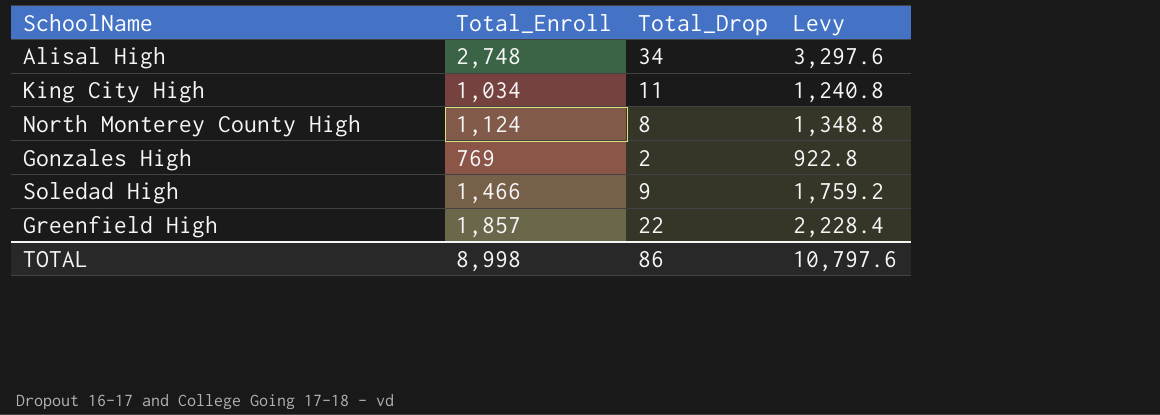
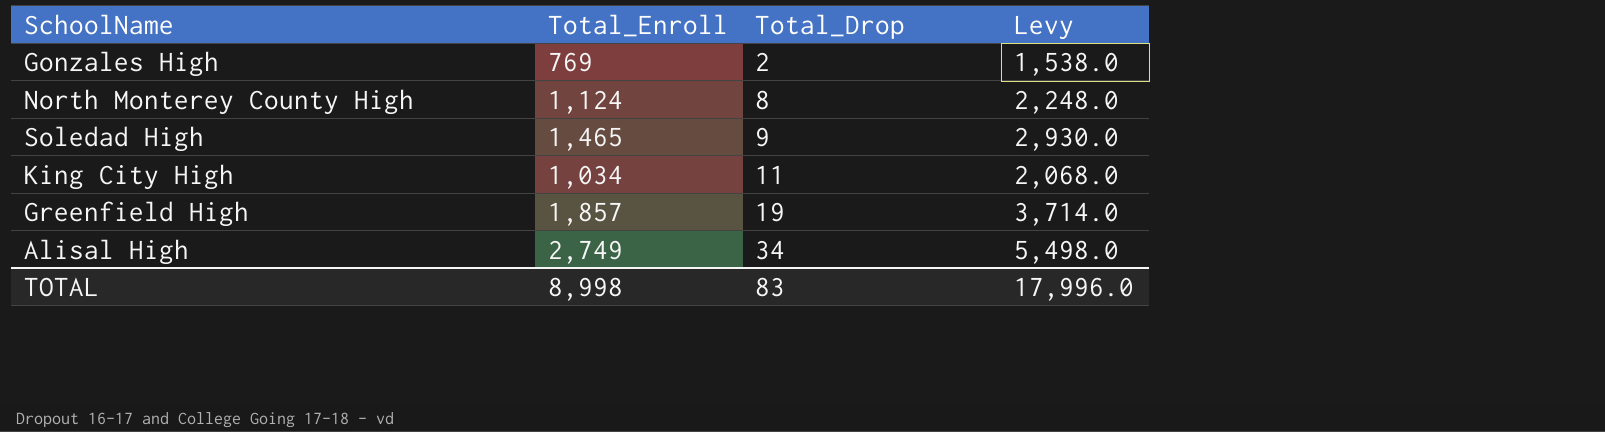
row order: none -> Total_Drop ascending
column Levy | formula: [Total_Enroll] * 1.2 -> [Total_Enroll] * 2
Soledad High | Total_Enroll: 1,466 -> 1,465
Greenfield High | Total_Drop: 22 -> 19
Alisal High | Total_Enroll: 2,748 -> 2,749
TOTAL | Total_Drop: 86 -> 83
TOTAL | Levy: 10,797.6 -> 17,996.0

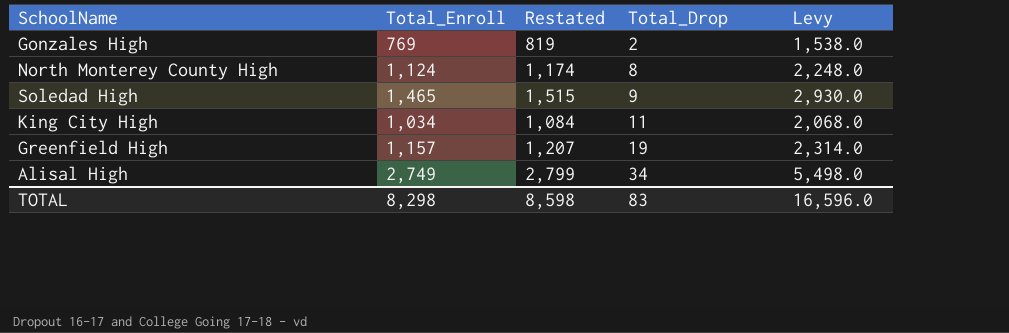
column Restated | formula: none -> [Total_Enroll] + 50
Greenfield High | Total_Enroll: 1,857 -> 1,157
Greenfield High | Levy: 3,714.0 -> 2,314.0
TOTAL | Total_Enroll: 8,998 -> 8,298
TOTAL | Levy: 17,996.0 -> 16,596.0

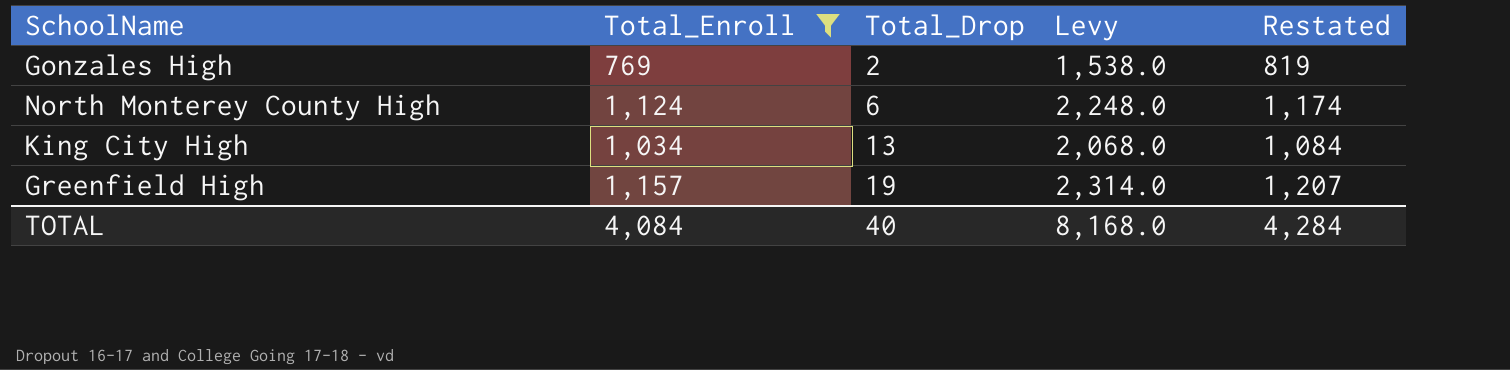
filter: none -> Total_Enroll <= 1,157
column Restated | position: 3 -> 5
North Monterey County High | Total_Drop: 8 -> 6
King City High | Total_Drop: 11 -> 13
TOTAL | Total_Enroll: 8,298 -> 4,084
TOTAL | Total_Drop: 83 -> 40
TOTAL | Levy: 16,596.0 -> 8,168.0
TOTAL | Restated: 8,598 -> 4,284

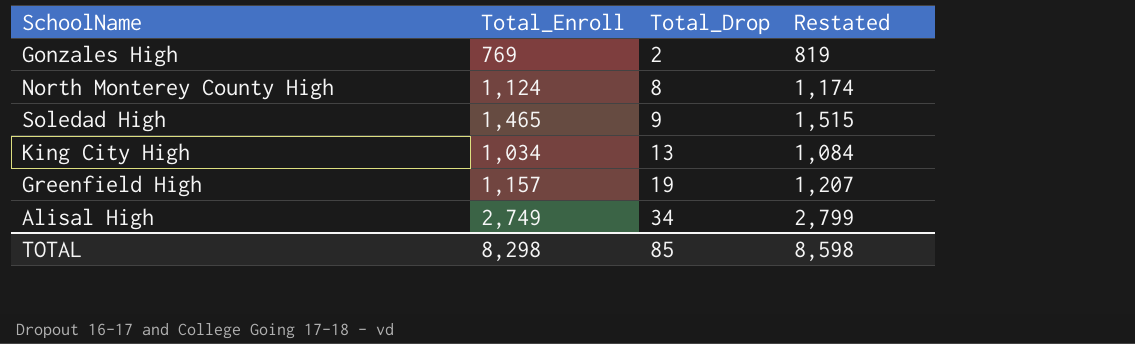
filter: Total_Enroll <= 1,157 -> none
column Levy | formula: [Total_Enroll] * 2 -> none
North Monterey County High | Total_Drop: 6 -> 8
TOTAL | Total_Enroll: 4,084 -> 8,298
TOTAL | Total_Drop: 40 -> 85
TOTAL | Restated: 4,284 -> 8,598

